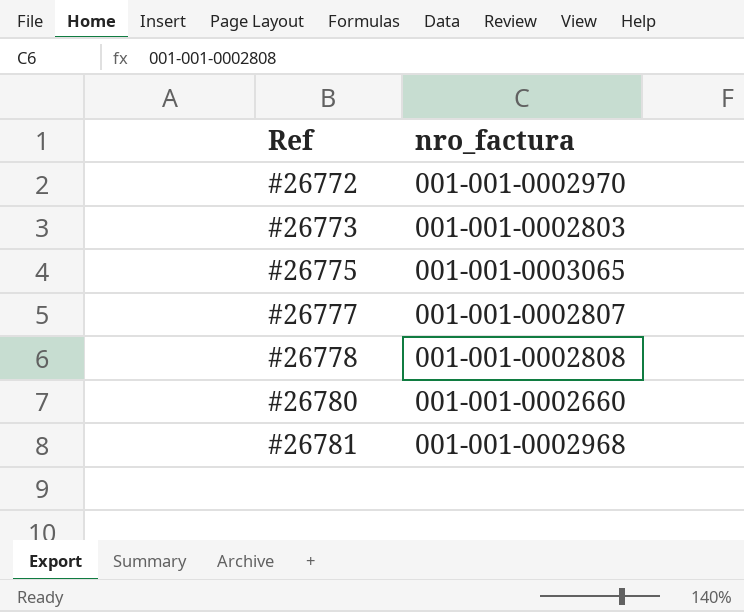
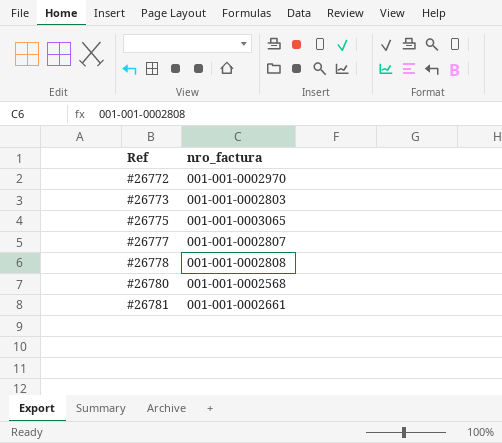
#26780 | nro_factura: 001-001-0002660 -> 001-001-0002568
#26781 | nro_factura: 001-001-0002968 -> 001-001-0002661

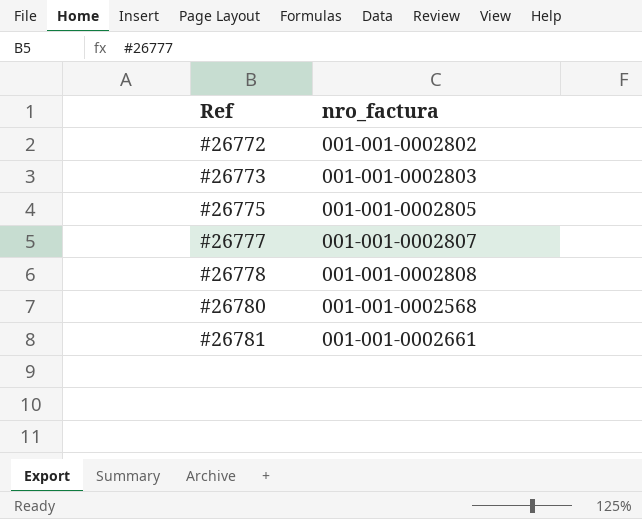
#26772 | nro_factura: 001-001-0002970 -> 001-001-0002802
#26775 | nro_factura: 001-001-0003065 -> 001-001-0002805

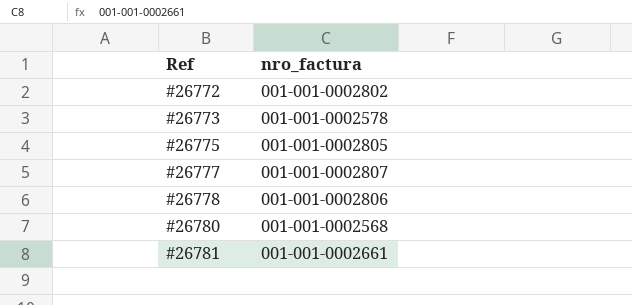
#26773 | nro_factura: 001-001-0002803 -> 001-001-0002578
#26778 | nro_factura: 001-001-0002808 -> 001-001-0002806

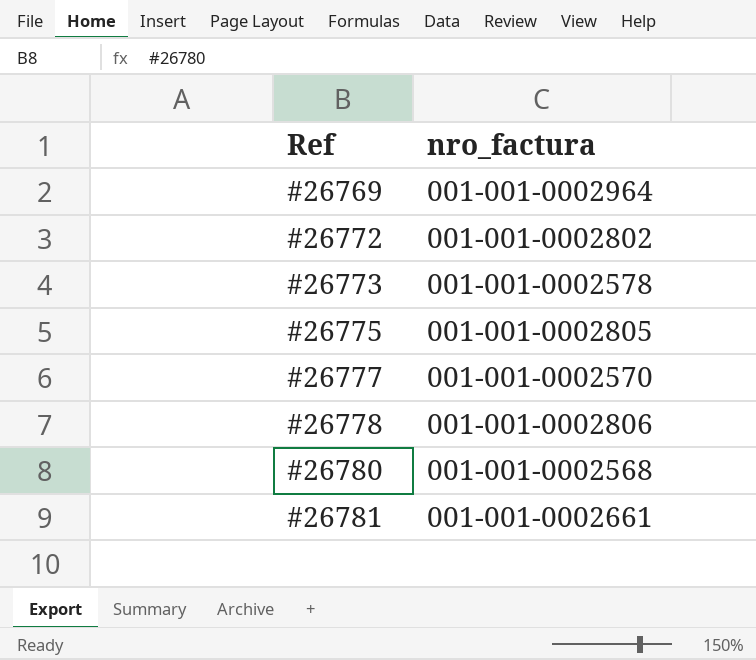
row #26769: none -> 001-001-0002964
#26777 | nro_factura: 001-001-0002807 -> 001-001-0002570

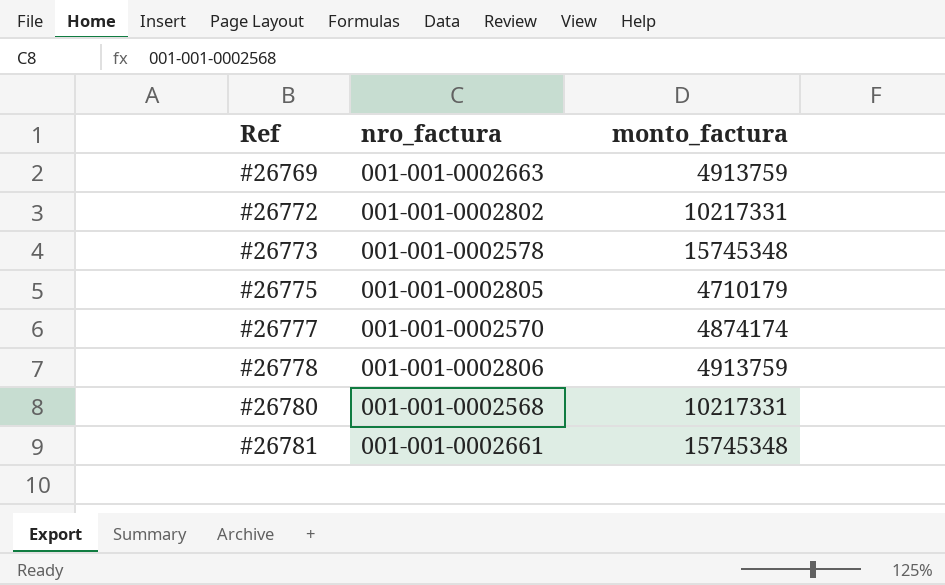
column monto_factura | position: none -> 3
#26769 | nro_factura: 001-001-0002964 -> 001-001-0002663

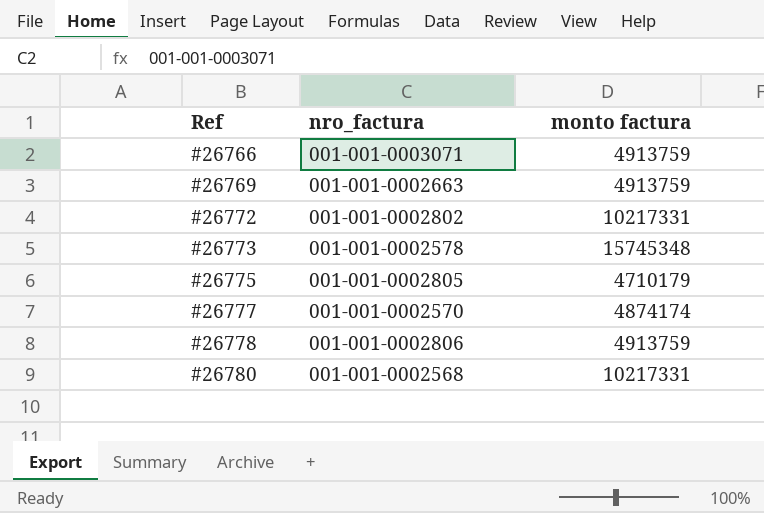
column name: monto_factura -> monto factura
row #26781: 001-001-0002661 | 15745348 -> none
row #26766: none -> 001-001-0003071 | 4913759

